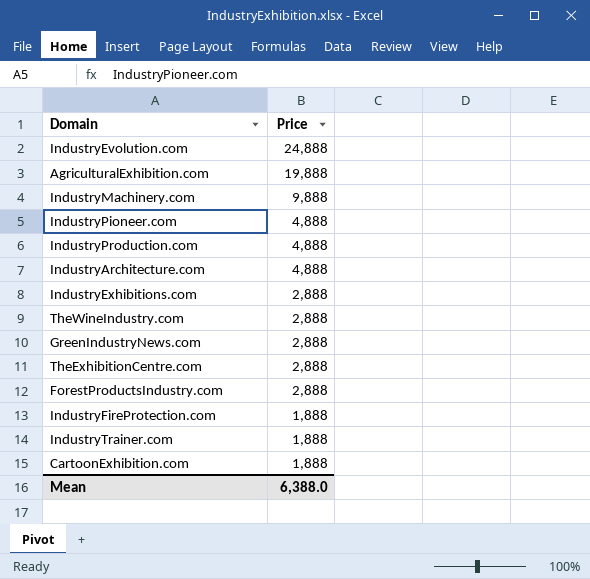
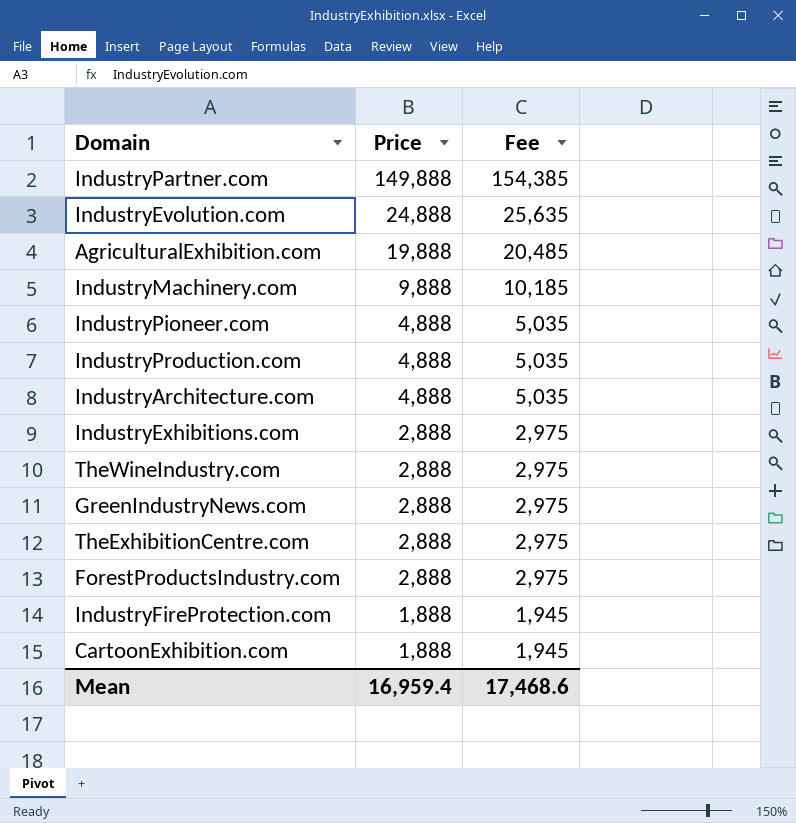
column Fee | formula: none -> [Price] * 1.03
row IndustryTrainer.com: 1,888 -> none
row IndustryPartner.com: none -> 149,888 | 154,385
Mean | Price: 6,388.0 -> 16,959.4

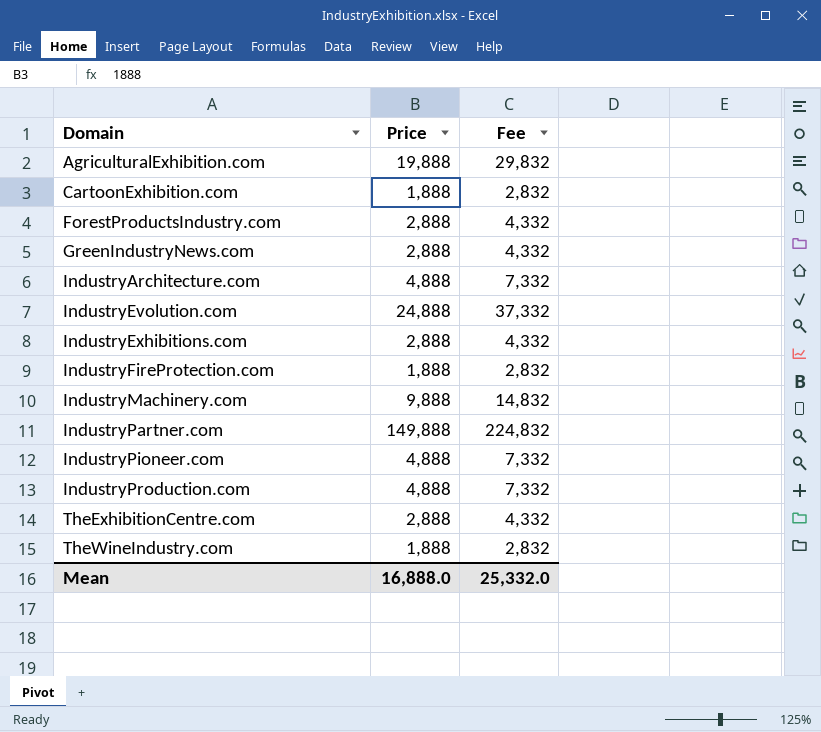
row order: Price descending -> Domain ascending
column Fee | formula: [Price] * 1.03 -> [Price] * 1.5
TheWineIndustry.com | Price: 2,888 -> 1,888
Mean | Price: 16,959.4 -> 16,888.0
Mean | Fee: 17,468.6 -> 25,332.0

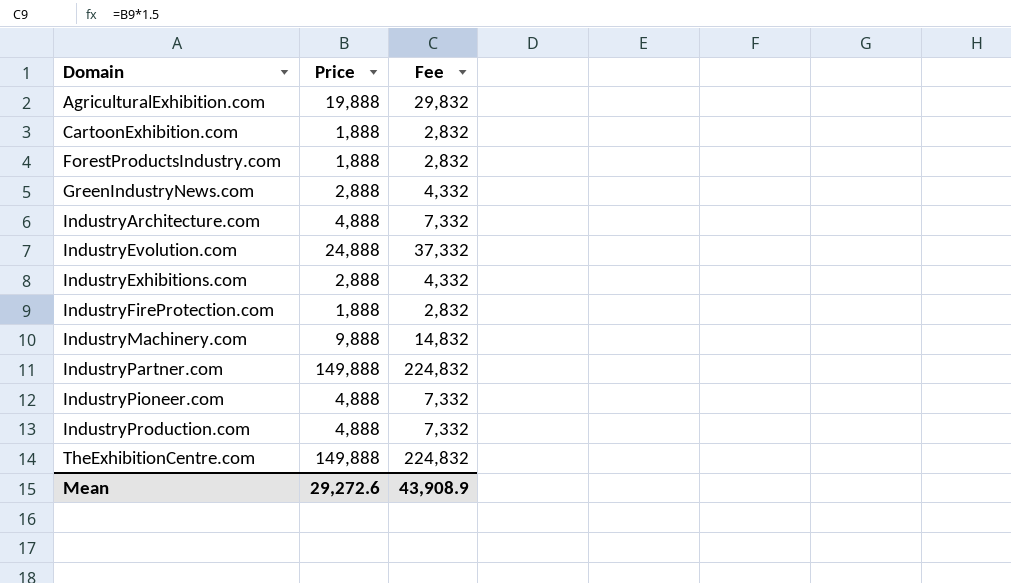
row TheWineIndustry.com: 1,888 | 2,832 -> none
ForestProductsIndustry.com | Price: 2,888 -> 1,888
ForestProductsIndustry.com | Fee: 4,332 -> 2,832
TheExhibitionCentre.com | Price: 2,888 -> 149,888
TheExhibitionCentre.com | Fee: 4,332 -> 224,832
Mean | Price: 16,888.0 -> 29,272.6
Mean | Fee: 25,332.0 -> 43,908.9

